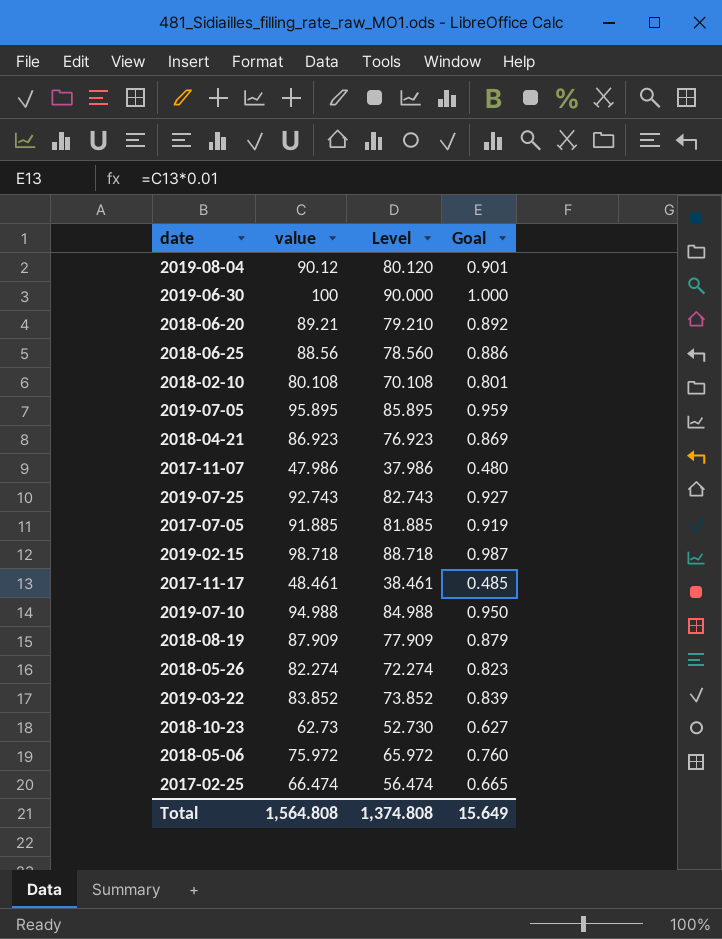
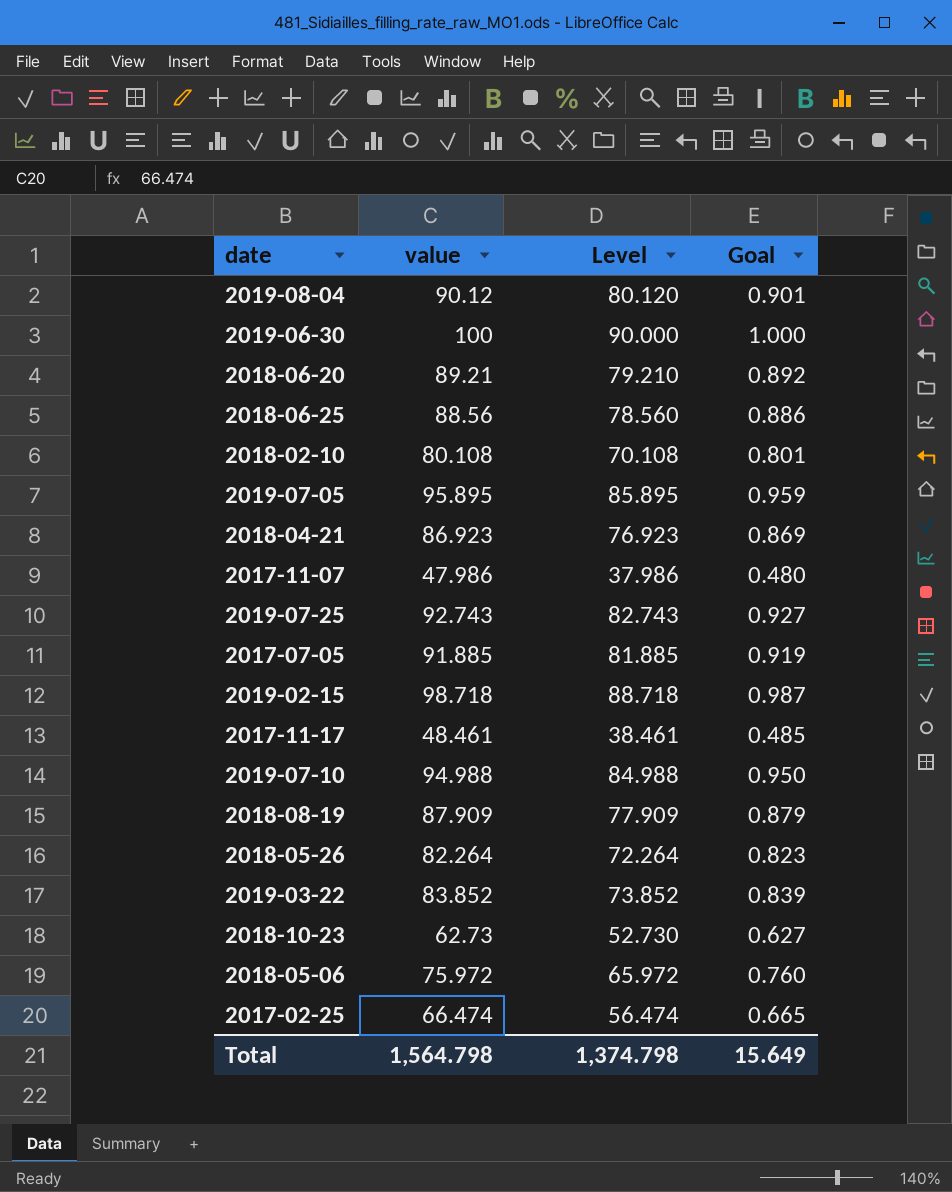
2018-05-26 | value: 82.274 -> 82.264
2018-05-26 | Level: 72.274 -> 72.264
Total | value: 1,564.808 -> 1,564.798
Total | Level: 1,374.808 -> 1,374.798

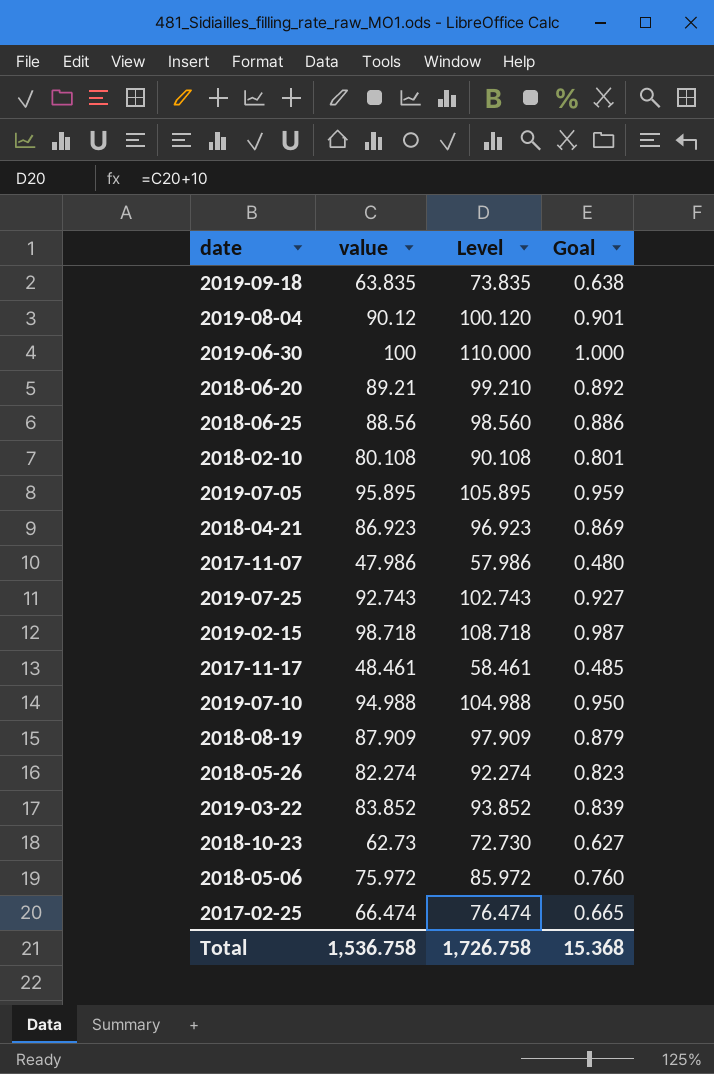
column Level | formula: [value] - 10 -> [value] + 10
row 2017-07-05: 91.885 | 81.885 | 0.919 -> none
row 2019-09-18: none -> 63.835 | 73.835 | 0.638
2018-05-26 | value: 82.264 -> 82.274
Total | value: 1,564.798 -> 1,536.758
Total | Level: 1,374.798 -> 1,726.758
Total | Goal: 15.649 -> 15.368

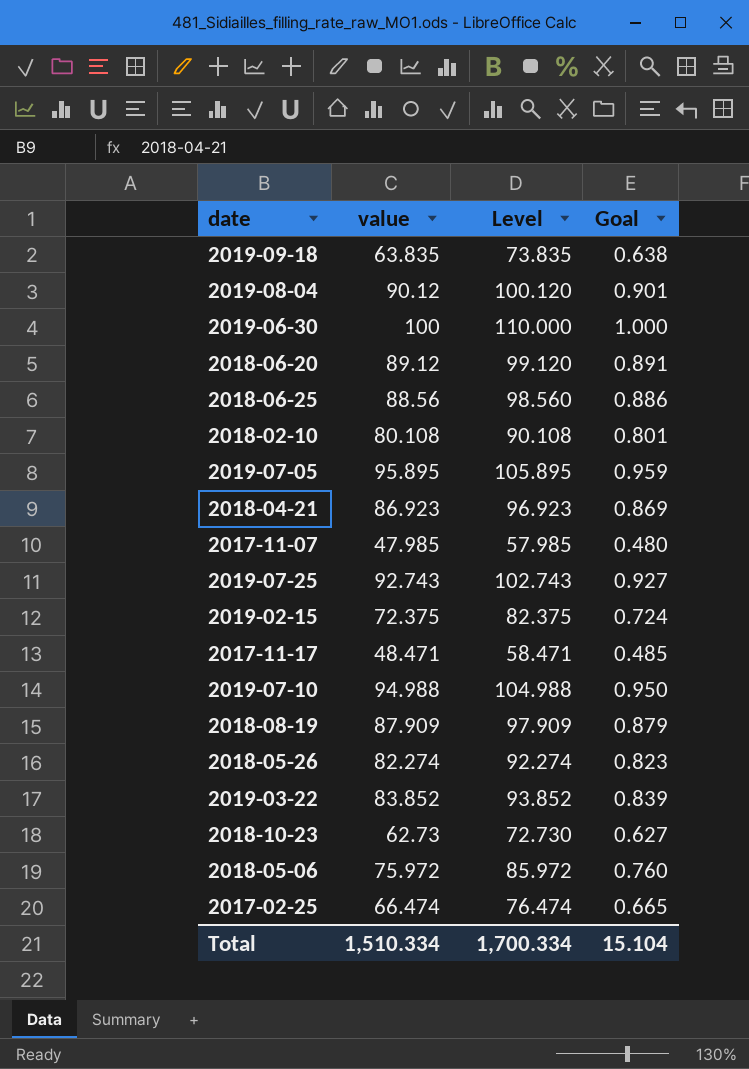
2018-06-20 | value: 89.21 -> 89.12
2018-06-20 | Level: 99.210 -> 99.120
2018-06-20 | Goal: 0.892 -> 0.891
2017-11-07 | value: 47.986 -> 47.985
2017-11-07 | Level: 57.986 -> 57.985
2019-02-15 | value: 98.718 -> 72.375
2019-02-15 | Level: 108.718 -> 82.375
2019-02-15 | Goal: 0.987 -> 0.724
2017-11-17 | value: 48.461 -> 48.471
2017-11-17 | Level: 58.461 -> 58.471
Total | value: 1,536.758 -> 1,510.334
Total | Level: 1,726.758 -> 1,700.334
Total | Goal: 15.368 -> 15.104

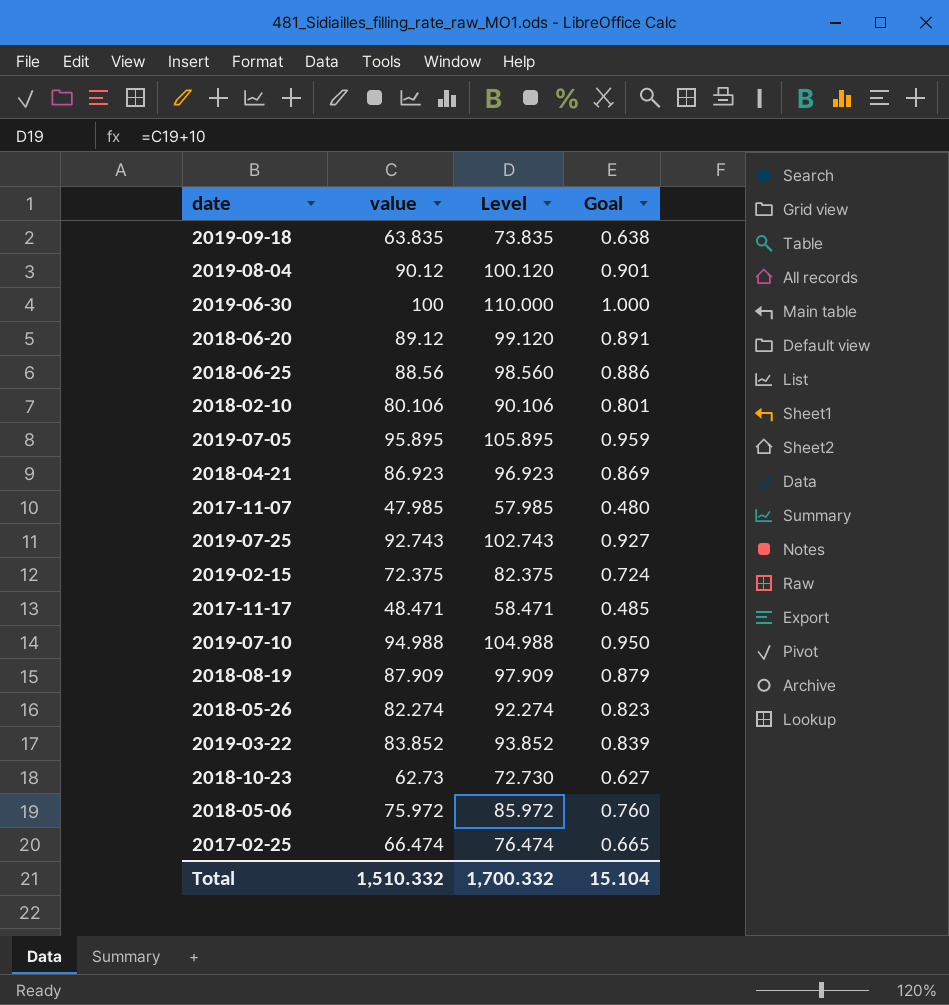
2018-02-10 | value: 80.108 -> 80.106
2018-02-10 | Level: 90.108 -> 90.106
Total | value: 1,510.334 -> 1,510.332
Total | Level: 1,700.334 -> 1,700.332

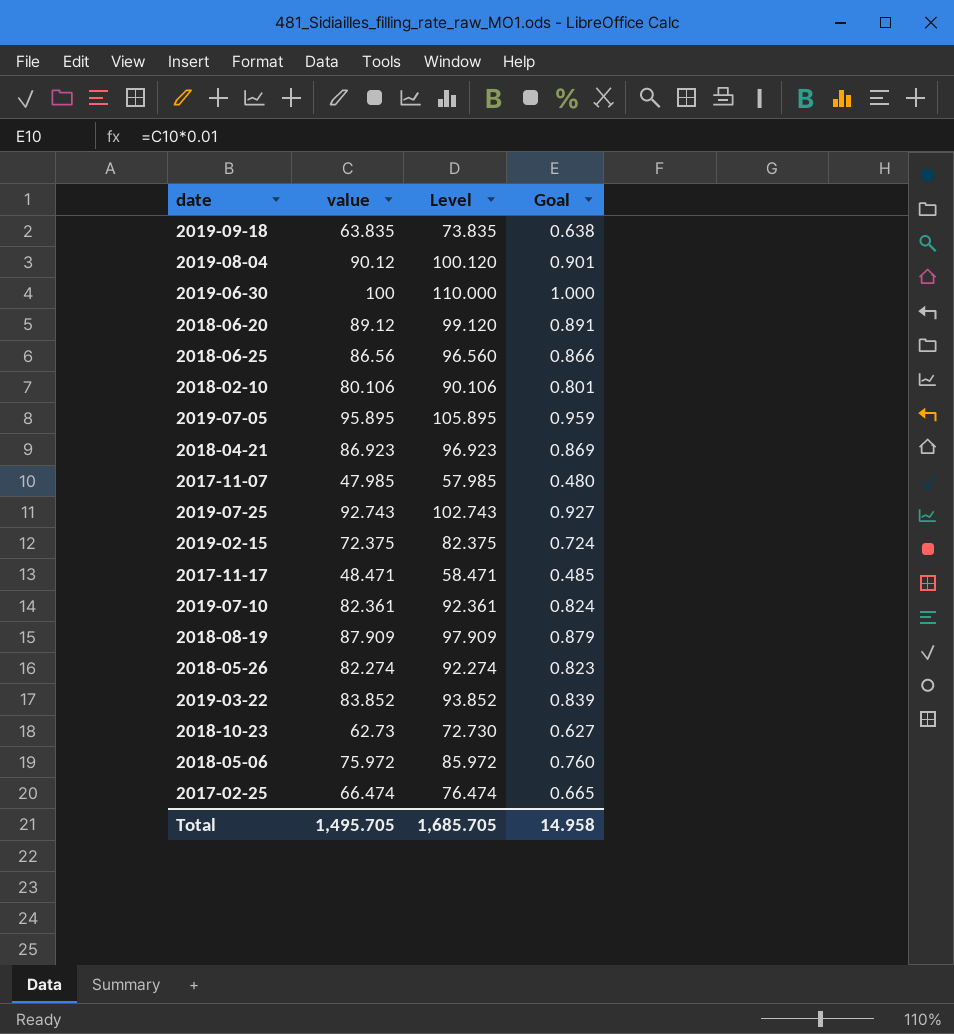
2018-06-25 | value: 88.56 -> 86.56
2018-06-25 | Level: 98.560 -> 96.560
2018-06-25 | Goal: 0.886 -> 0.866
2019-07-10 | value: 94.988 -> 82.361
2019-07-10 | Level: 104.988 -> 92.361
2019-07-10 | Goal: 0.950 -> 0.824
Total | value: 1,510.332 -> 1,495.705
Total | Level: 1,700.332 -> 1,685.705
Total | Goal: 15.104 -> 14.958

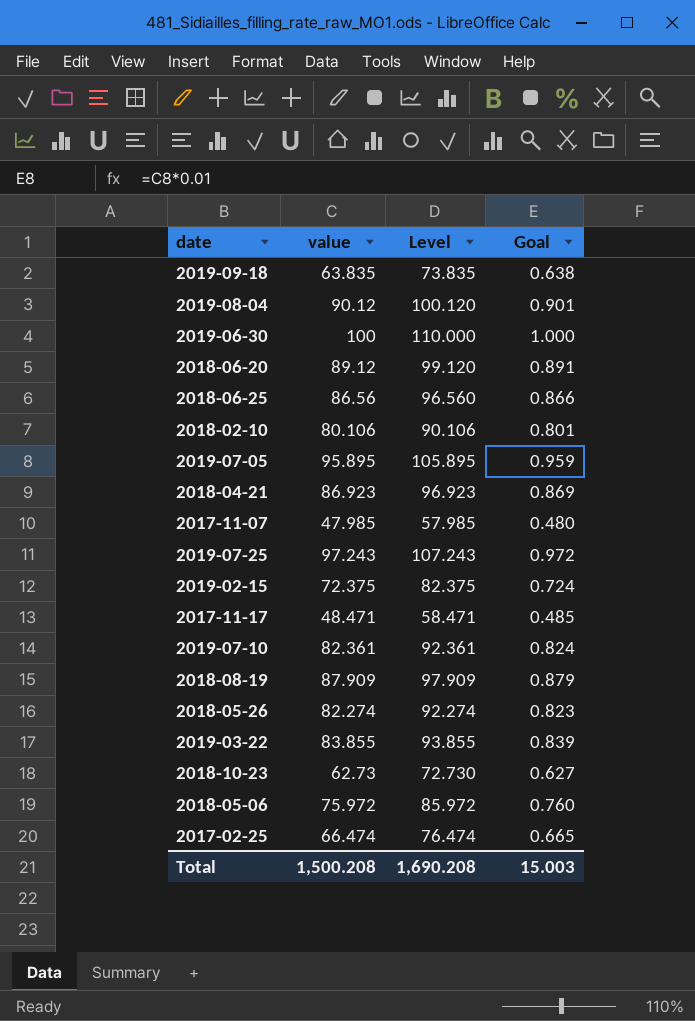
2019-07-25 | value: 92.743 -> 97.243
2019-07-25 | Level: 102.743 -> 107.243
2019-07-25 | Goal: 0.927 -> 0.972
2019-03-22 | value: 83.852 -> 83.855
2019-03-22 | Level: 93.852 -> 93.855
Total | value: 1,495.705 -> 1,500.208
Total | Level: 1,685.705 -> 1,690.208
Total | Goal: 14.958 -> 15.003

